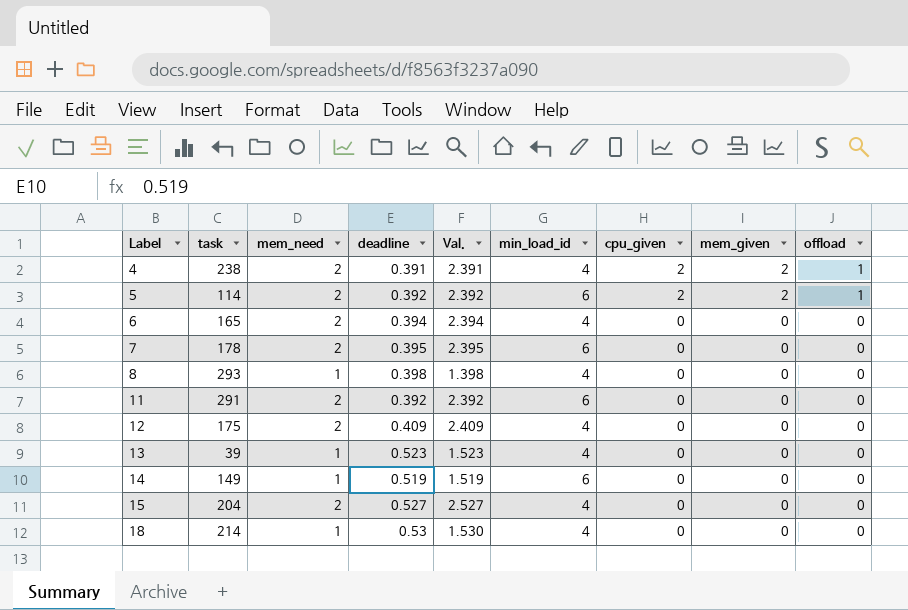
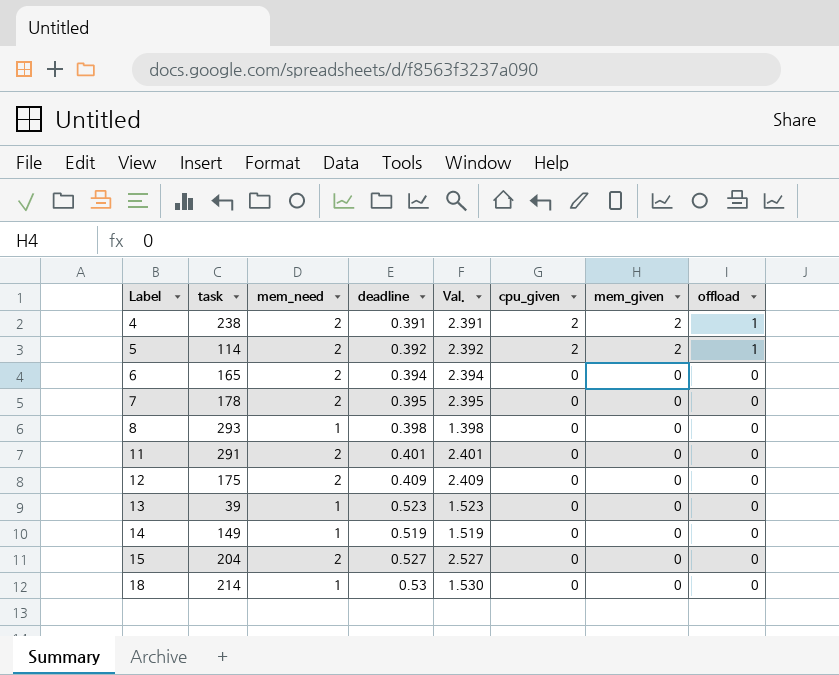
column min_load_id | position: 6 -> none
11 | deadline: 0.392 -> 0.401
11 | Val.: 2.392 -> 2.401

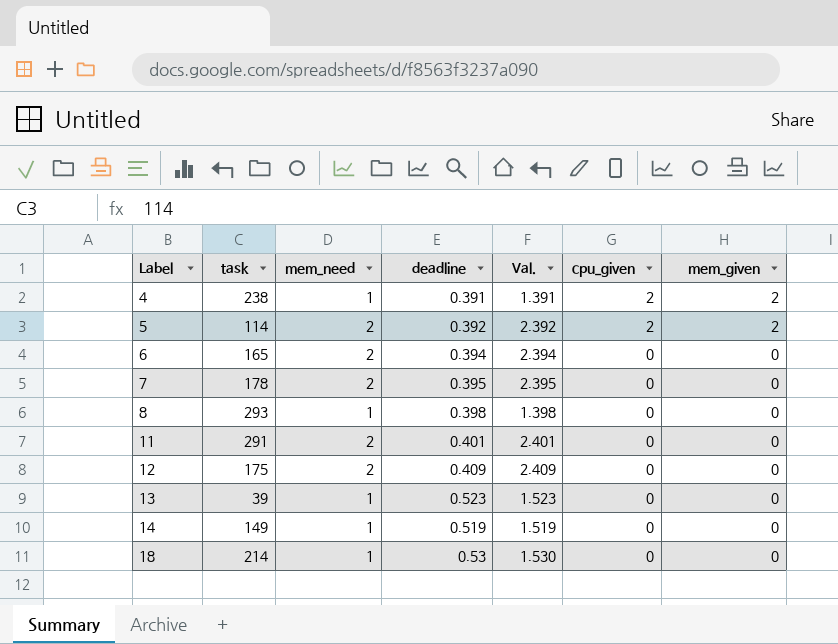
column offload | position: 8 -> none
row 15: 204 | 2 | 0.527 | 2.527 | 0 | 0 | 0 -> none
4 | mem_need: 2 -> 1
4 | Val.: 2.391 -> 1.391

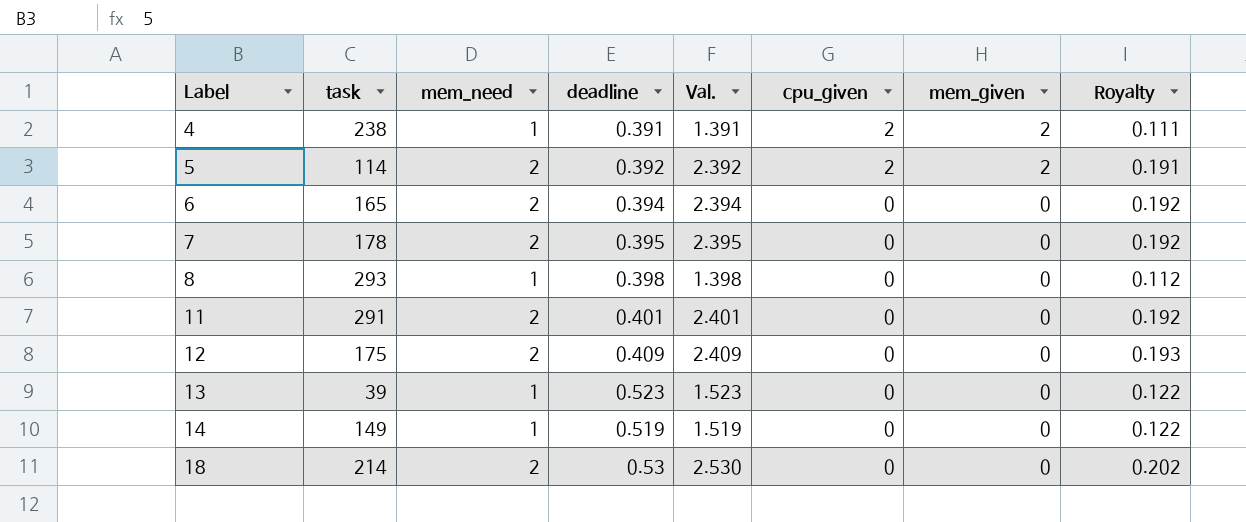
column Royalty | formula: none -> [Val.] * 0.08
18 | mem_need: 1 -> 2
18 | Val.: 1.530 -> 2.530

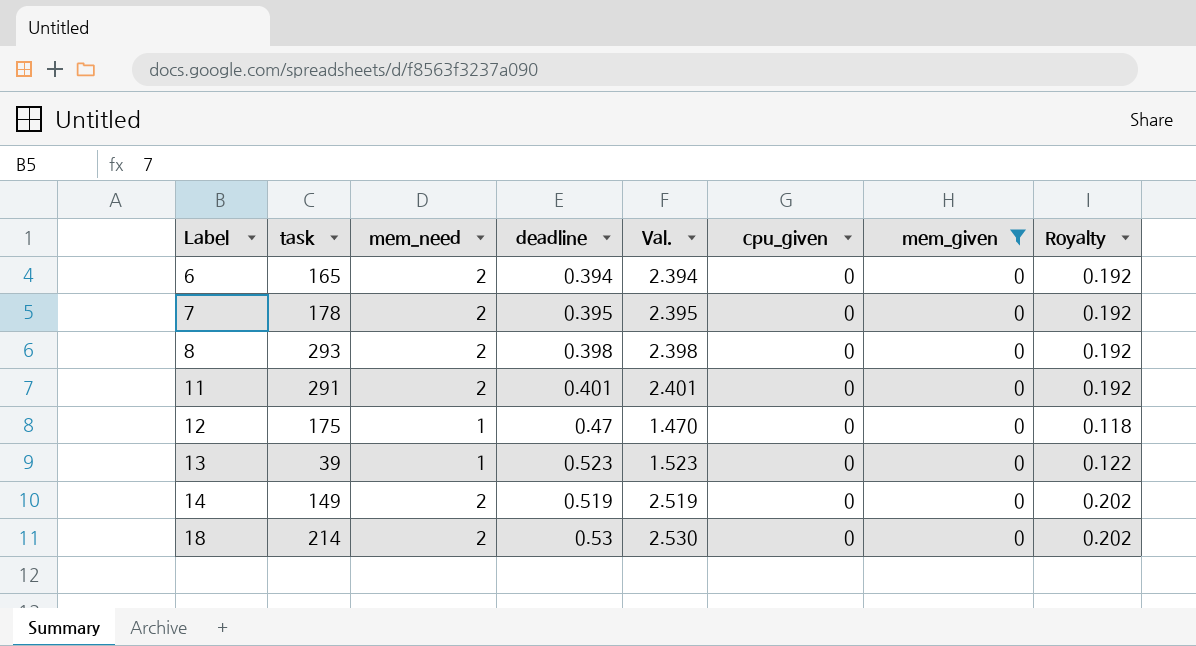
filter: none -> mem_given = 0
8 | mem_need: 1 -> 2
8 | Val.: 1.398 -> 2.398
8 | Royalty: 0.112 -> 0.192
12 | mem_need: 2 -> 1
12 | deadline: 0.409 -> 0.47
12 | Val.: 2.409 -> 1.470
12 | Royalty: 0.193 -> 0.118
14 | mem_need: 1 -> 2
14 | Val.: 1.519 -> 2.519
14 | Royalty: 0.122 -> 0.202

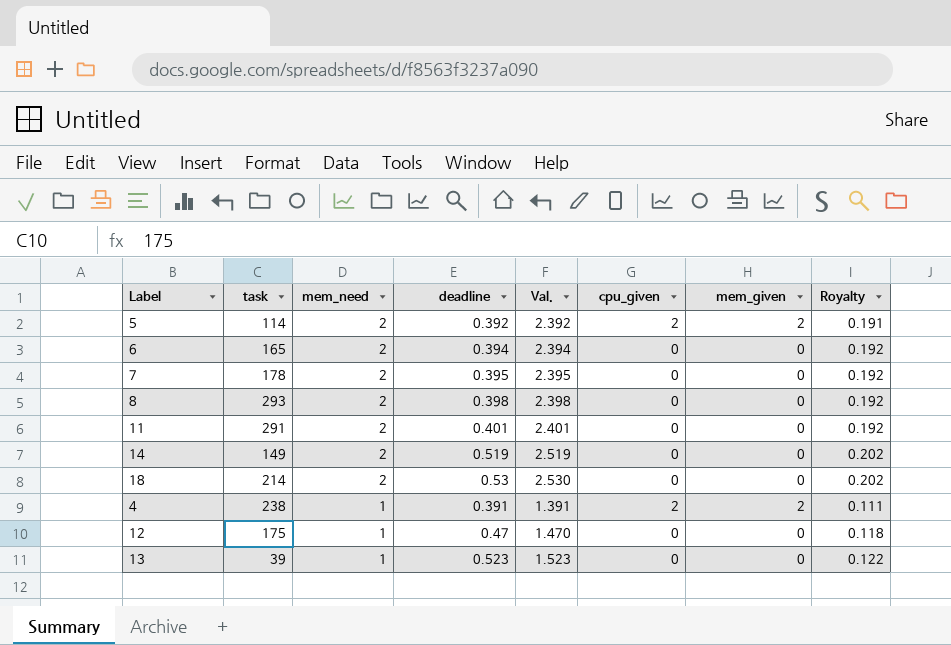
filter: mem_given = 0 -> none
row order: Label ascending -> mem_need descending

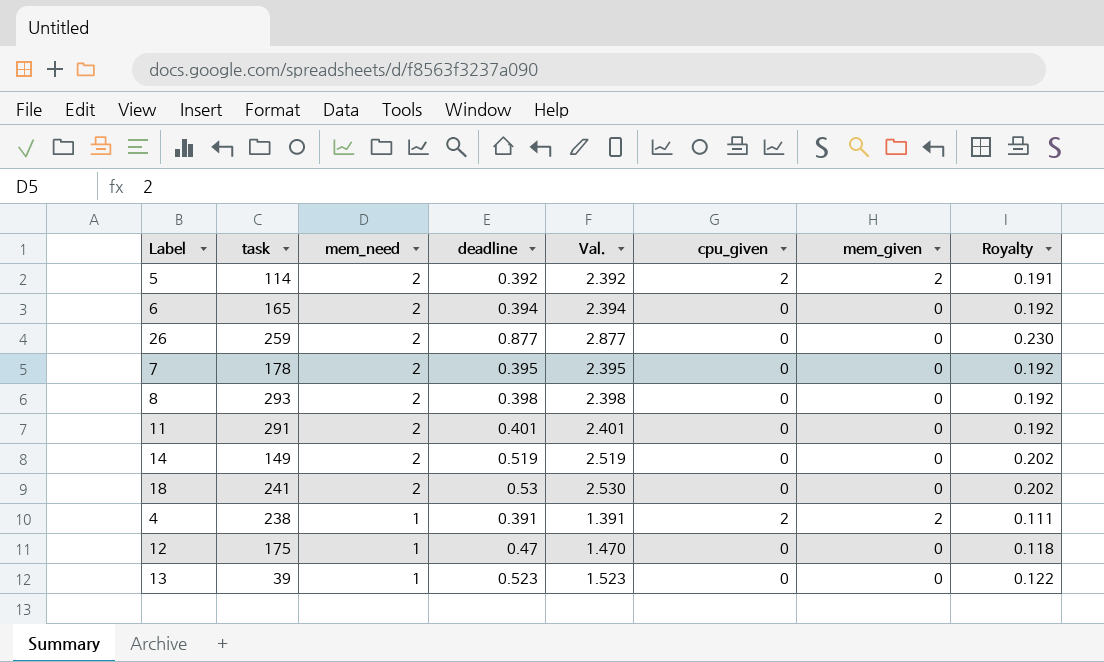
row 26: none -> 259 | 2 | 0.877 | 2.877 | 0 | 0 | 0.230
18 | task: 214 -> 241

